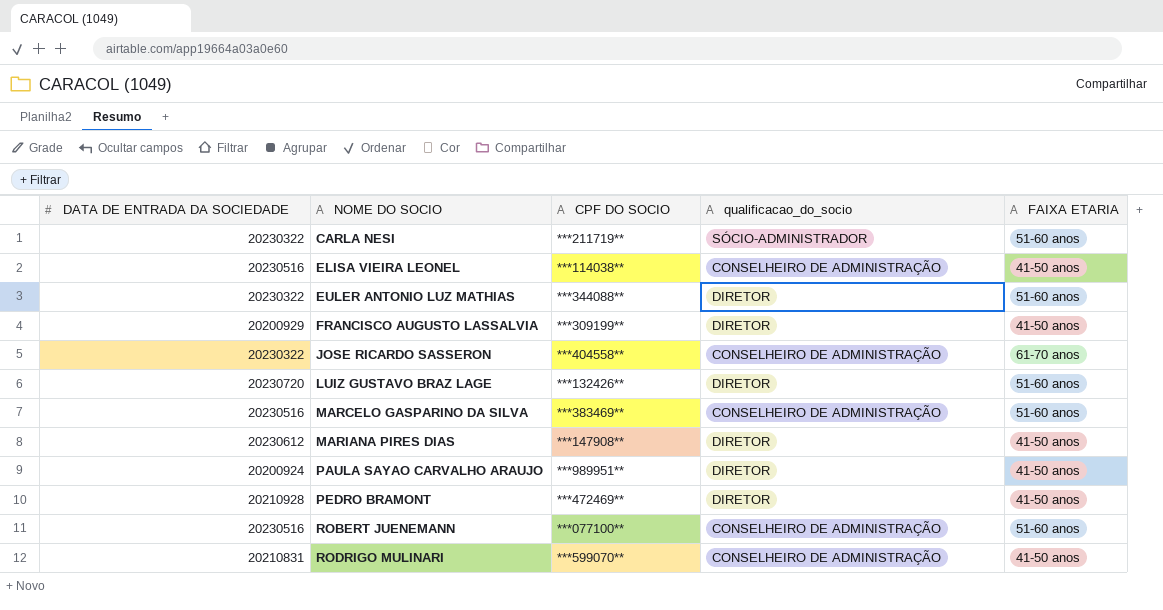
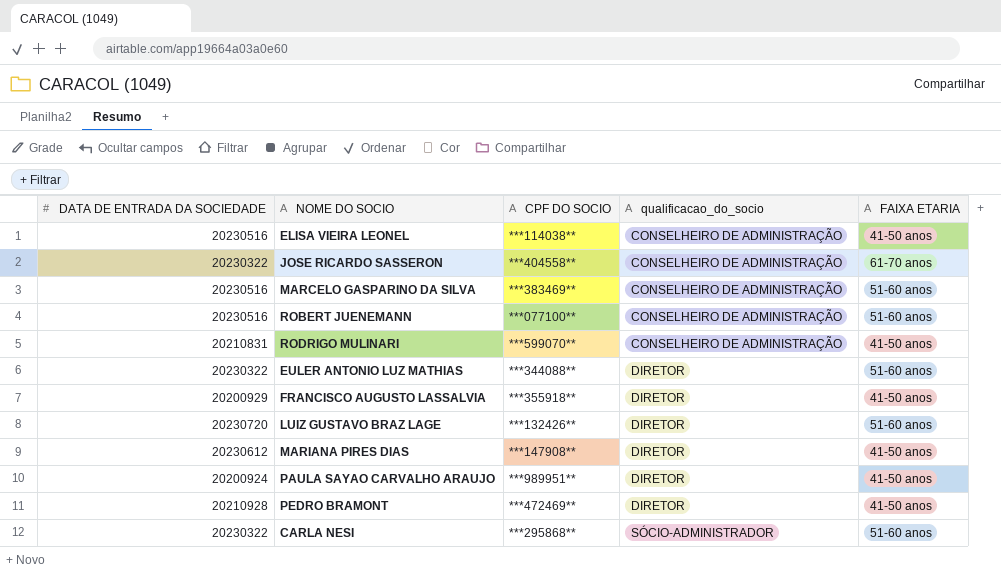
row order: NOME DO SOCIO ascending -> qualificacao_do_socio ascending
FRANCISCO AUGUSTO LASSALVIA | CPF DO SOCIO: ***309199** -> ***355918**
CARLA NESI | CPF DO SOCIO: ***211719** -> ***295868**

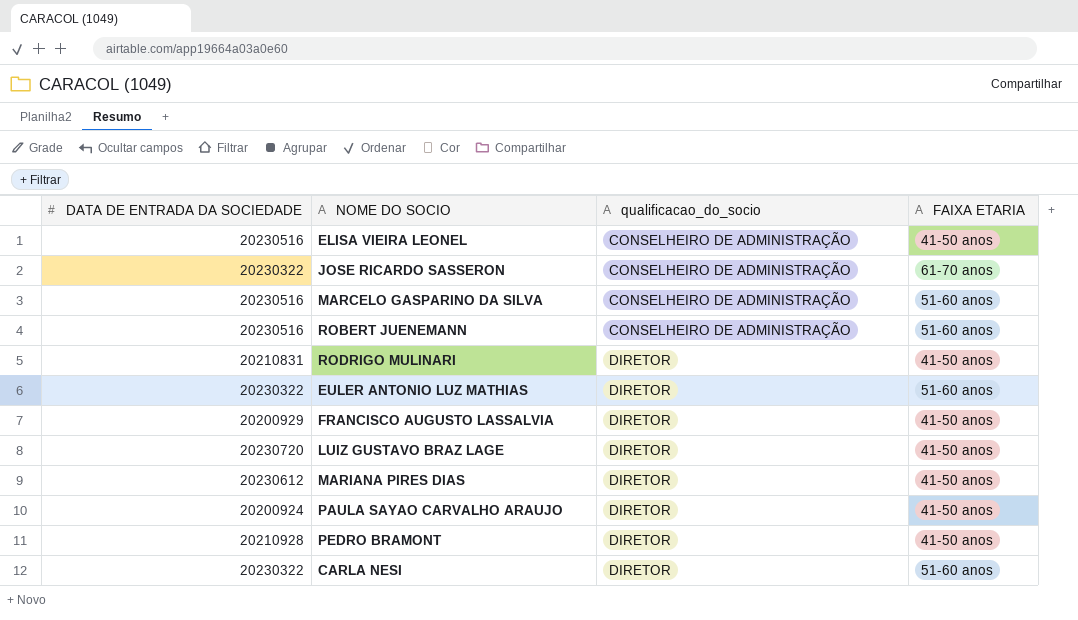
column CPF DO SOCIO | position: 3 -> none
RODRIGO MULINARI | qualificacao_do_socio: CONSELHEIRO DE ADMINISTRAÇÃO -> DIRETOR
LUIZ GUSTAVO BRAZ LAGE | FAIXA ETARIA: 51-60 anos -> 41-50 anos
CARLA NESI | qualificacao_do_socio: SÓCIO-ADMINISTRADOR -> DIRETOR

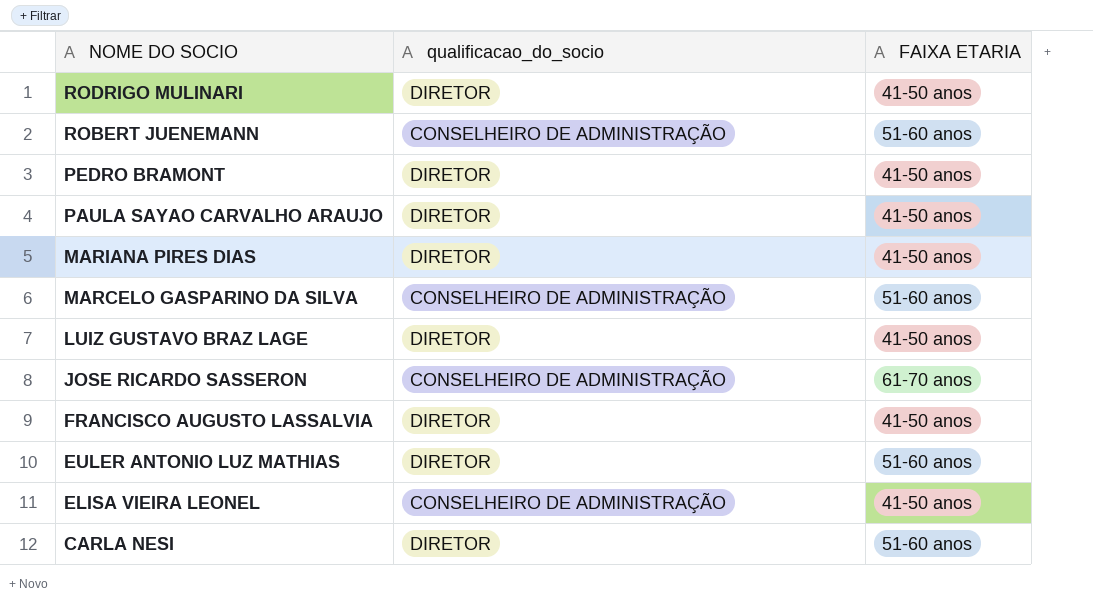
row order: qualificacao_do_socio ascending -> NOME DO SOCIO descending
column DATA DE ENTRADA DA SOCIEDADE | position: 1 -> none

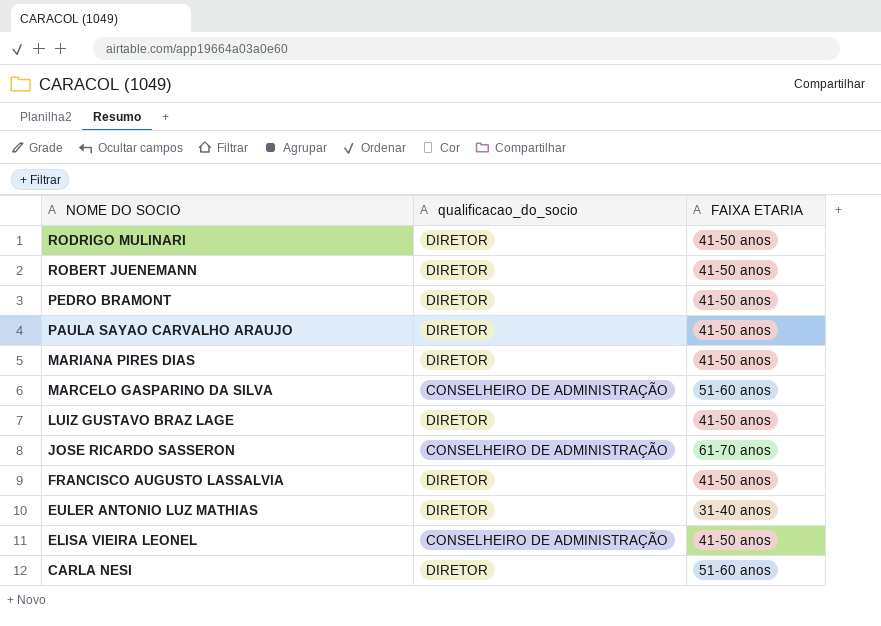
ROBERT JUENEMANN | qualificacao_do_socio: CONSELHEIRO DE ADMINISTRAÇÃO -> DIRETOR
ROBERT JUENEMANN | FAIXA ETARIA: 51-60 anos -> 41-50 anos
EULER ANTONIO LUZ MATHIAS | FAIXA ETARIA: 51-60 anos -> 31-40 anos

